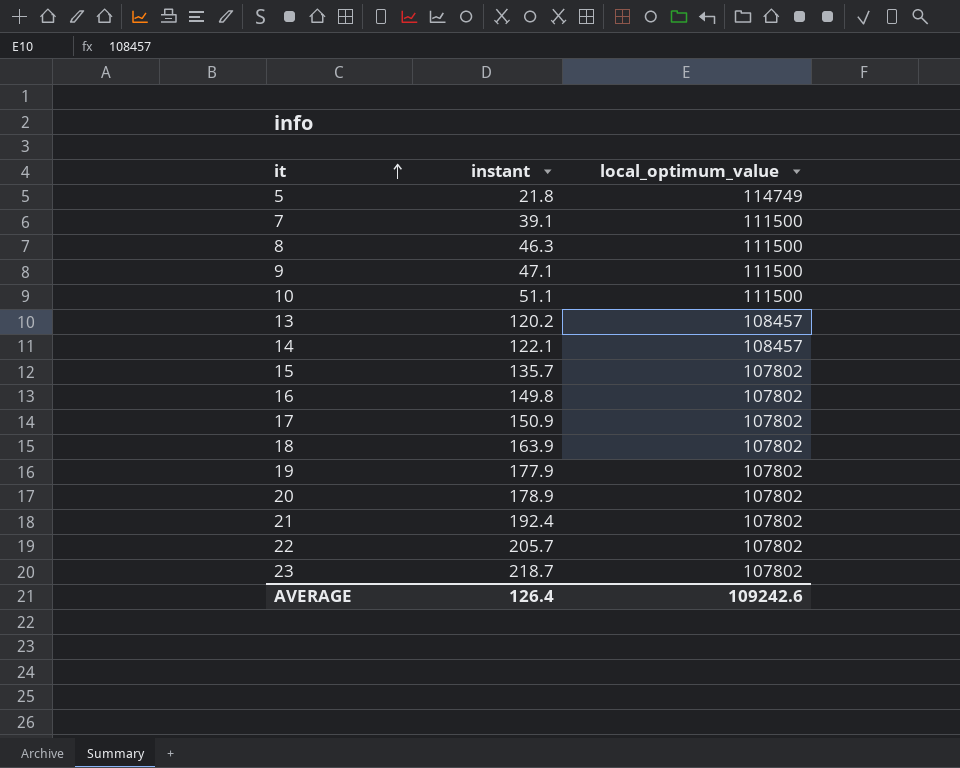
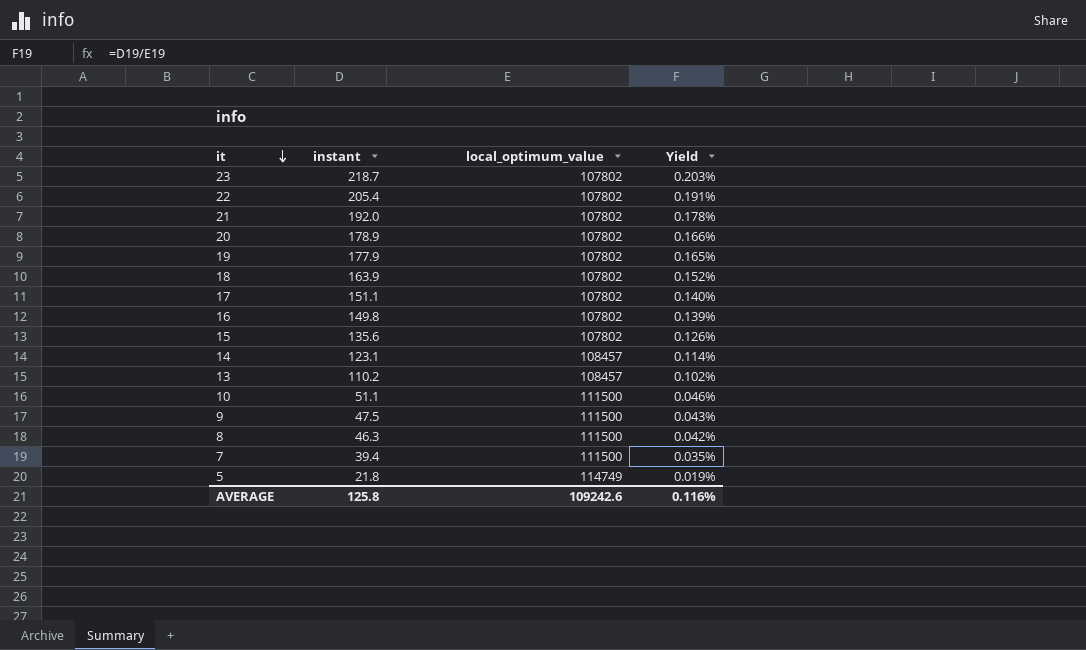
row order: it ascending -> it descending
column Yield | formula: none -> [instant] / [local_optimum_value]
22 | instant: 205.7 -> 205.4
21 | instant: 192.4 -> 192.0
17 | instant: 150.9 -> 151.1
15 | instant: 135.7 -> 135.6
14 | instant: 122.1 -> 123.1
13 | instant: 120.2 -> 110.2
9 | instant: 47.1 -> 47.5
7 | instant: 39.1 -> 39.4
AVERAGE | instant: 126.4 -> 125.8

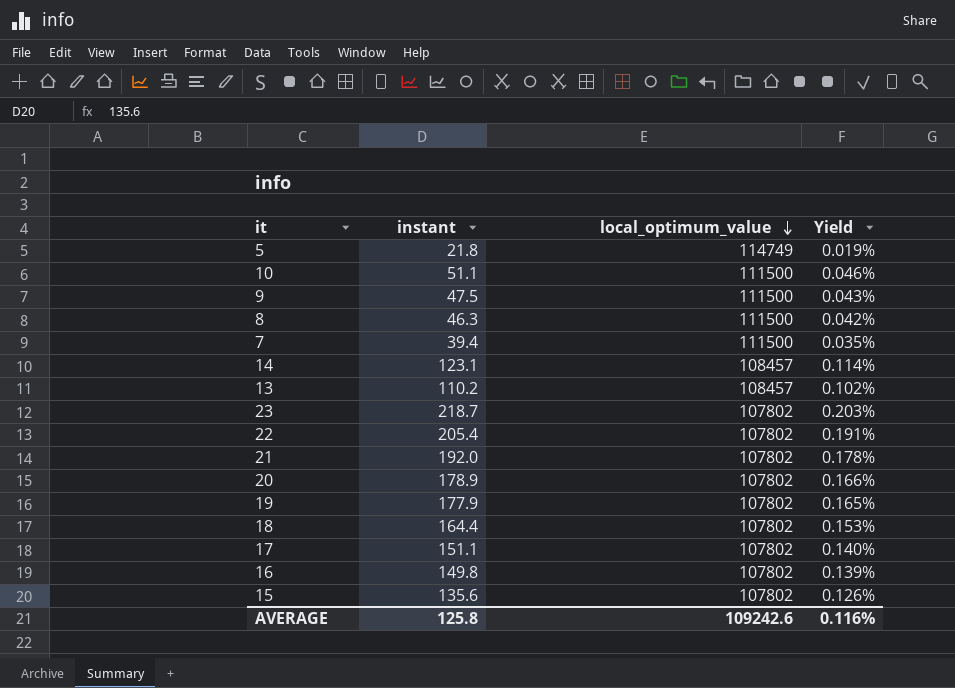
row order: it descending -> local_optimum_value descending
18 | instant: 163.9 -> 164.4
18 | Yield: 0.152% -> 0.153%

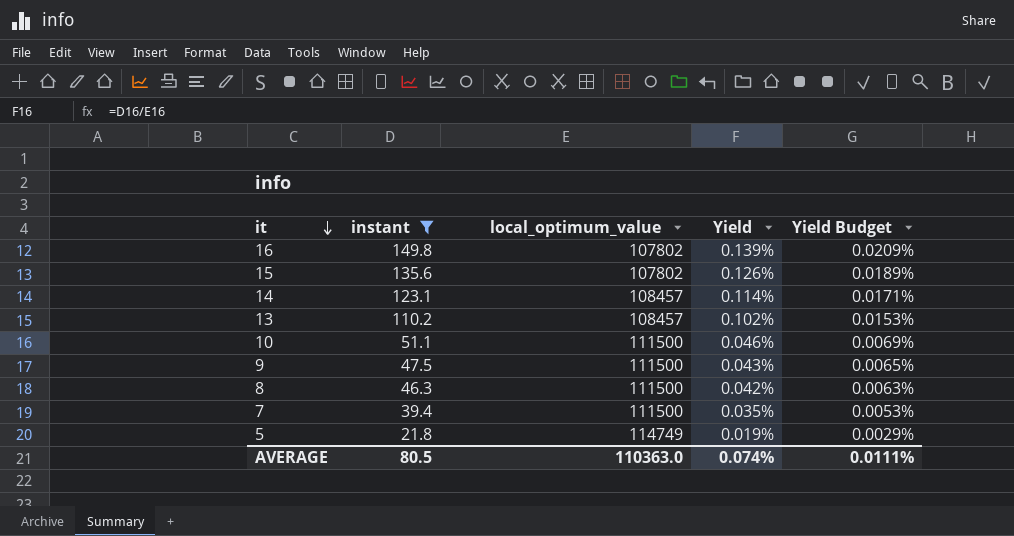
filter: none -> instant <= 149.8
row order: local_optimum_value descending -> it descending
column Yield Budget | formula: none -> [Yield] * 0.15
AVERAGE | instant: 125.8 -> 80.5
AVERAGE | local_optimum_value: 109242.6 -> 110363.0
AVERAGE | Yield: 0.116% -> 0.074%

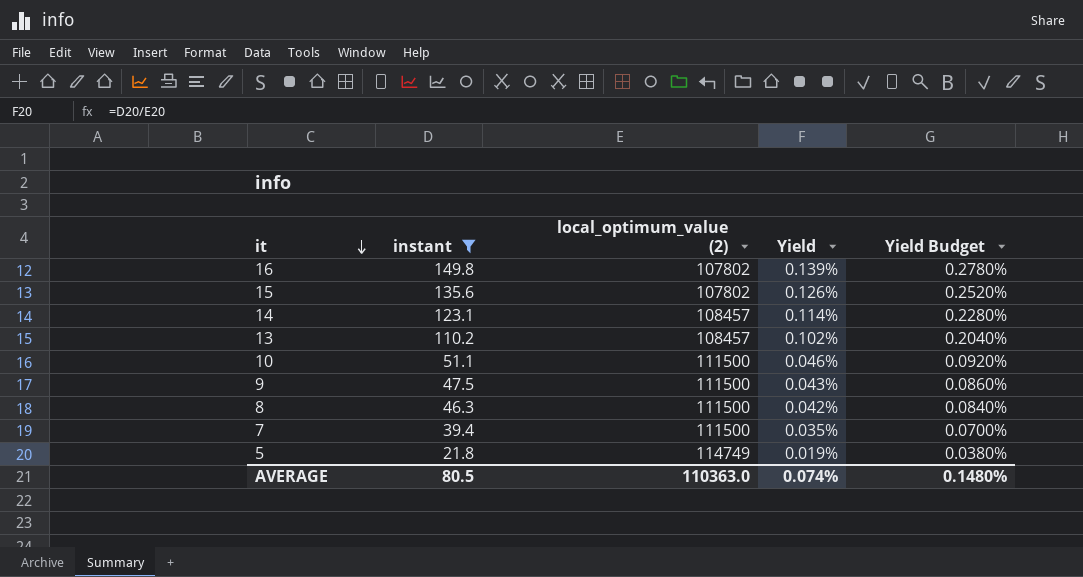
column name: local_optimum_value -> local_optimum_value (2)
column Yield Budget | formula: [Yield] * 0.15 -> [Yield] * 2
AVERAGE | Yield Budget: 0.0111% -> 0.1480%

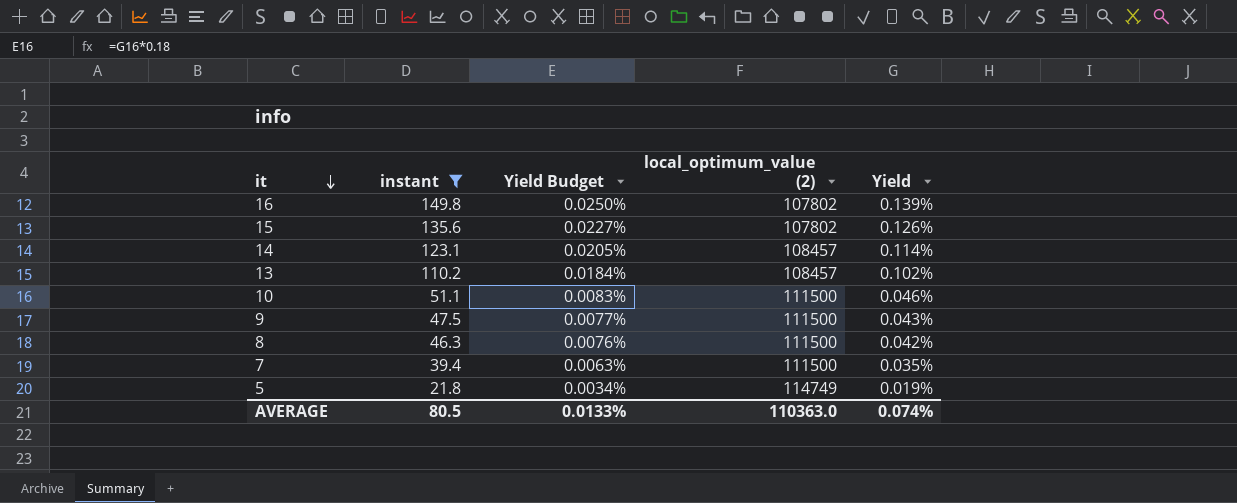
column Yield Budget | formula: [Yield] * 2 -> [Yield] * 0.18
column Yield Budget | position: 5 -> 3
AVERAGE | Yield Budget: 0.1480% -> 0.0133%

